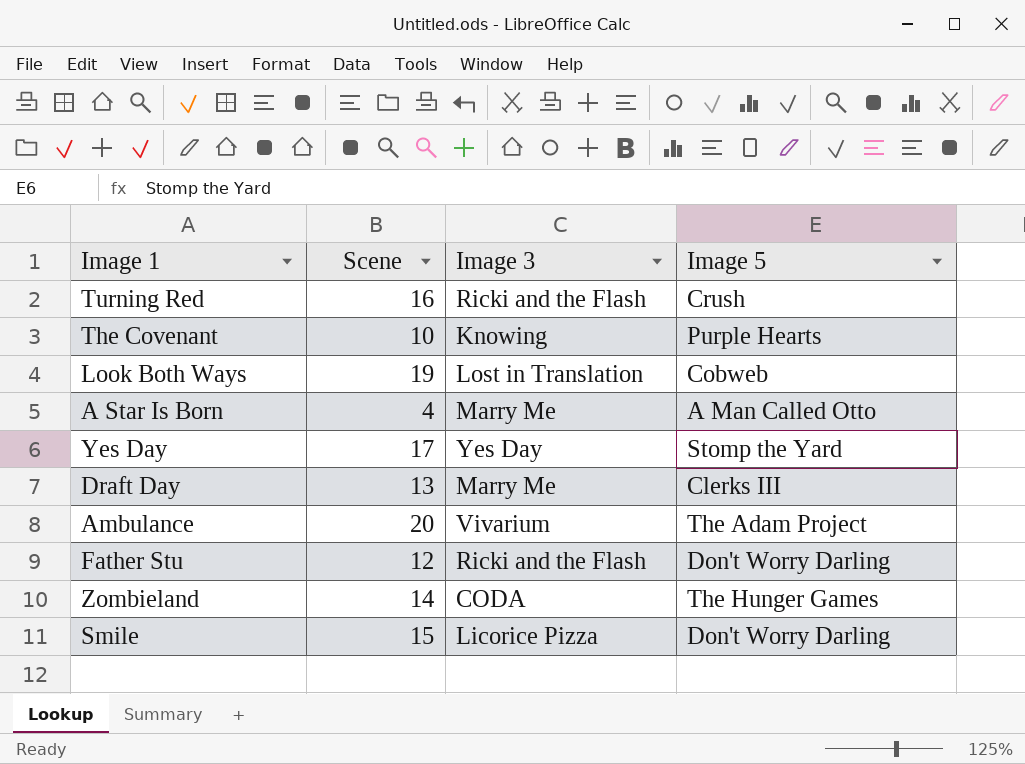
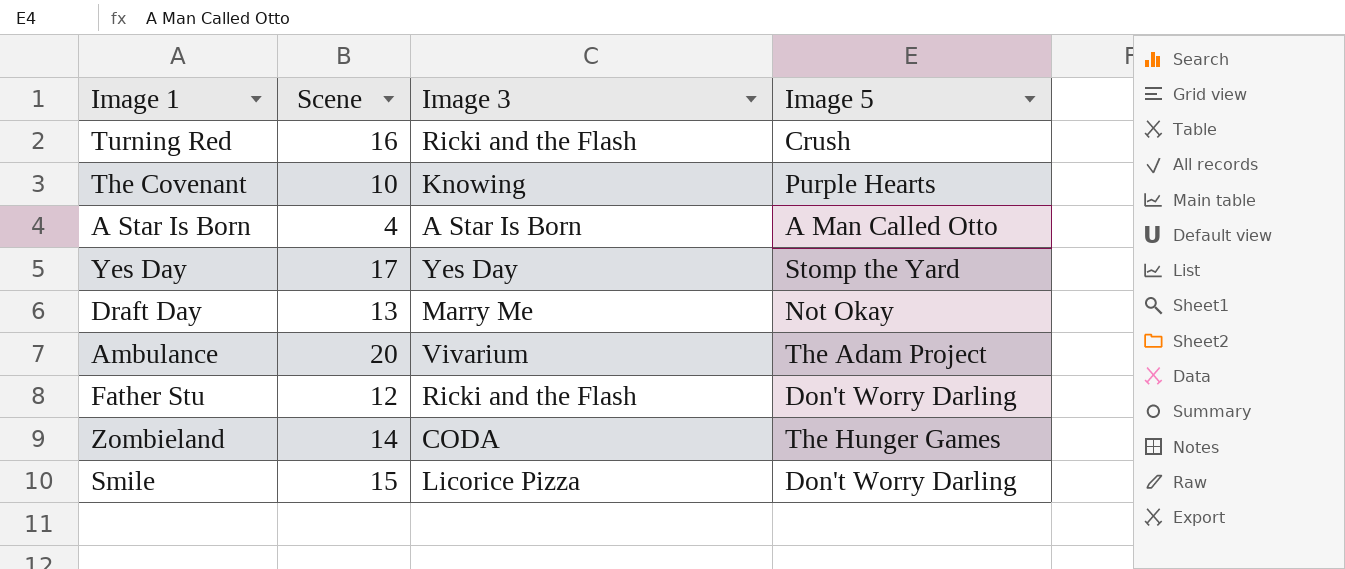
row Look Both Ways: 19 | Lost in Translation | Cobweb -> none
A Star Is Born | Image 3: Marry Me -> A Star Is Born
Draft Day | Image 5: Clerks III -> Not Okay

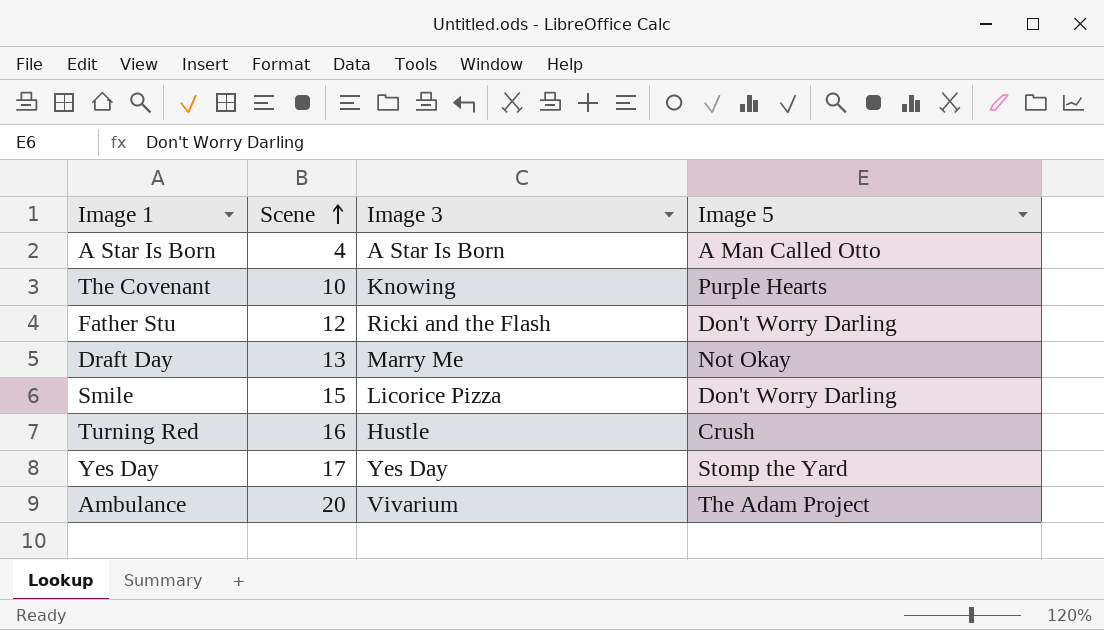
row order: none -> Scene ascending
row Zombieland: 14 | CODA | The Hunger Games -> none
Turning Red | Image 3: Ricki and the Flash -> Hustle

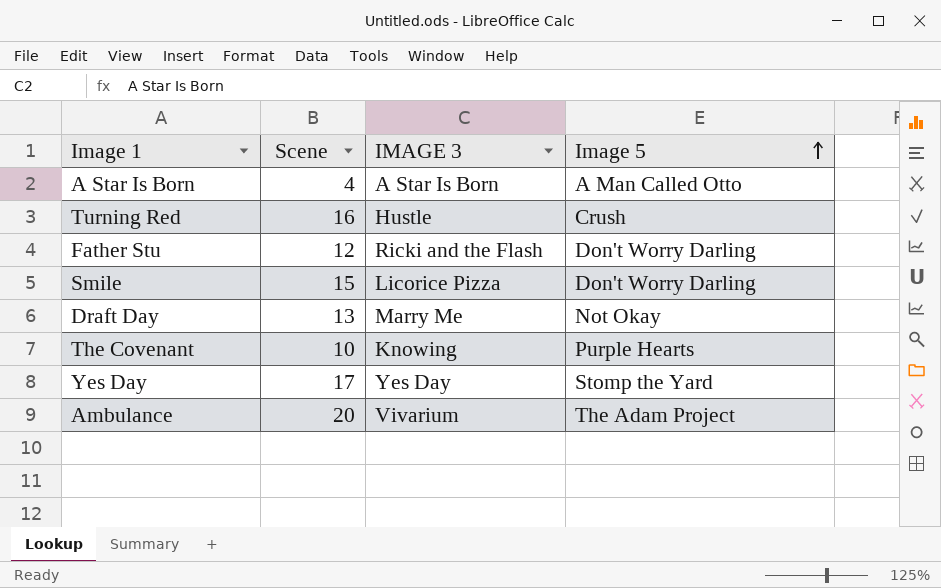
row order: Scene ascending -> Image 5 ascending
column name: Image 3 -> IMAGE 3

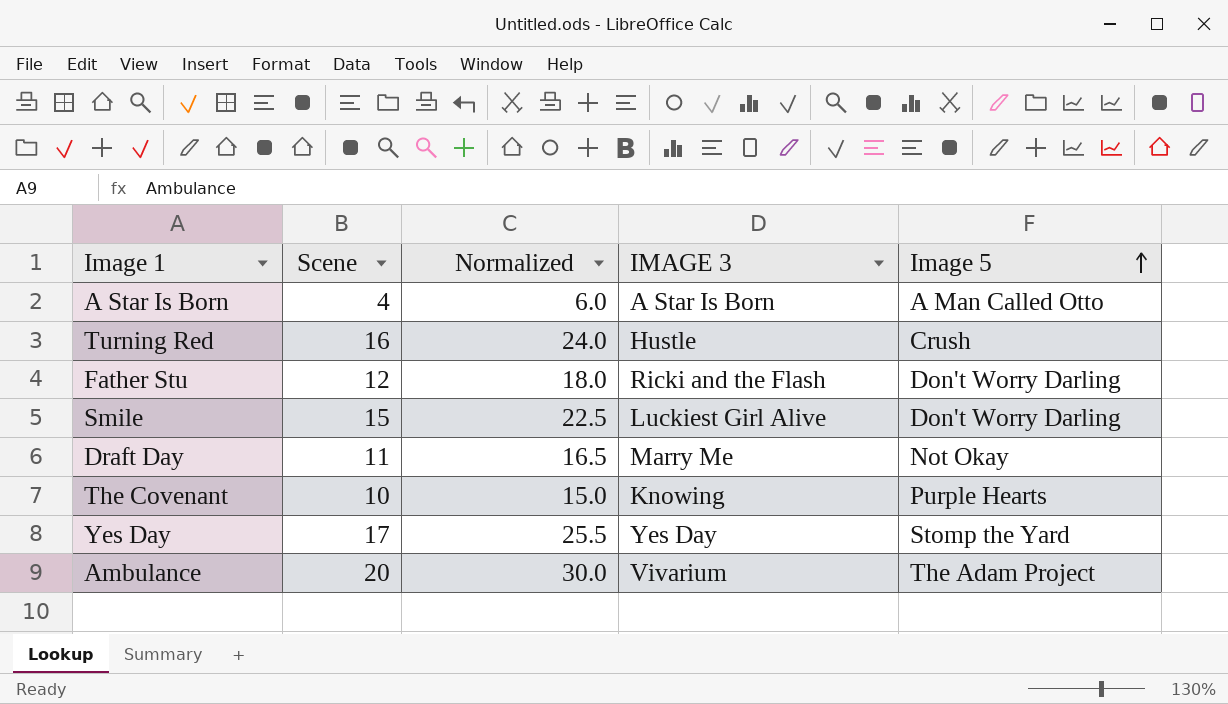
column Normalized | formula: none -> [Scene] * 1.5
Smile | IMAGE 3: Licorice Pizza -> Luckiest Girl Alive
Draft Day | Scene: 13 -> 11

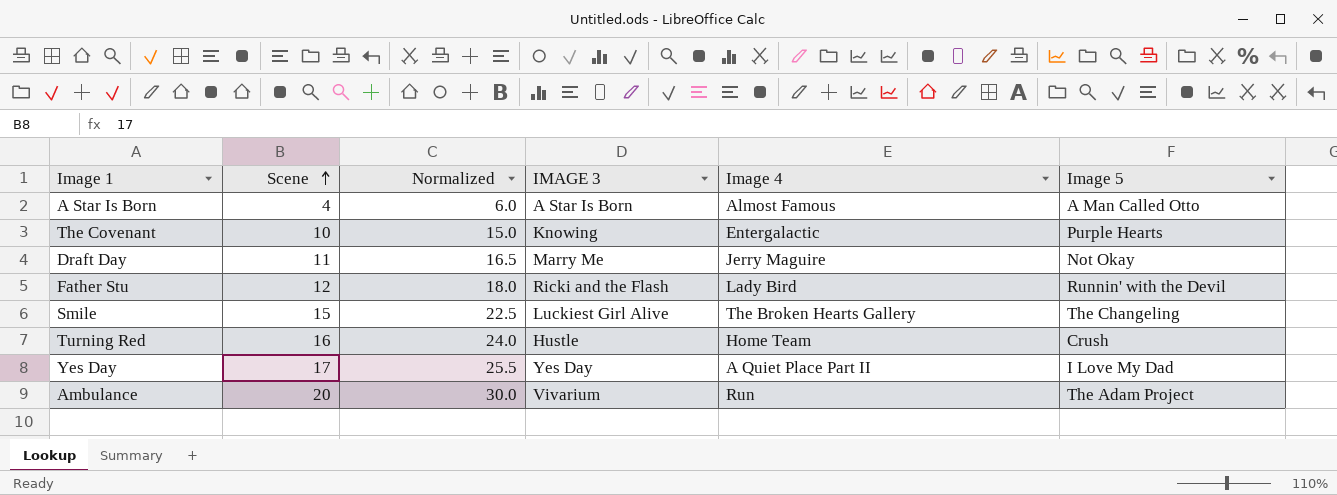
row order: Image 5 ascending -> Scene ascending
column Image 4 | position: none -> 5
Father Stu | Image 5: Don't Worry Darling -> Runnin' with the Devil
Smile | Image 5: Don't Worry Darling -> The Changeling
Yes Day | Image 5: Stomp the Yard -> I Love My Dad

